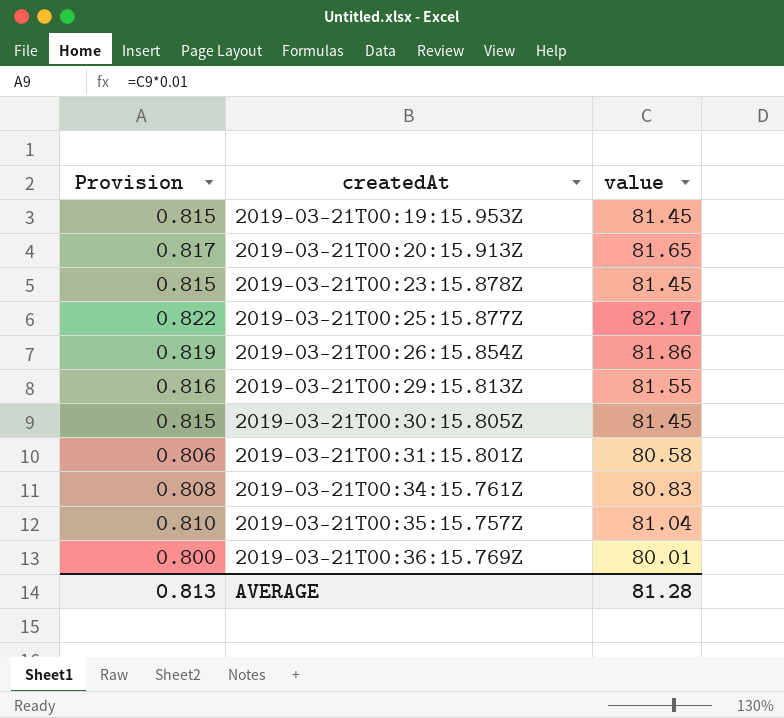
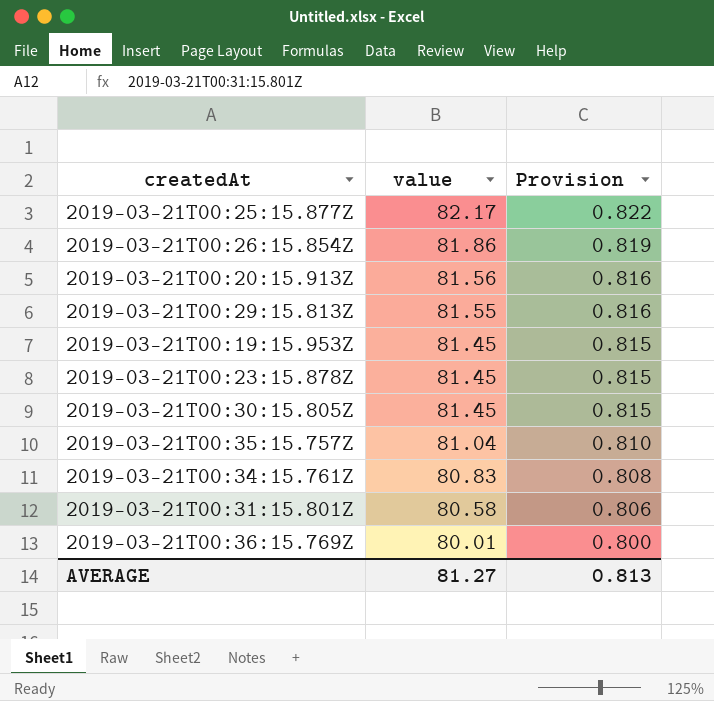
row order: createdAt ascending -> value descending
column Provision | position: 1 -> 3
2019-03-21T00:20:15.913Z | value: 81.65 -> 81.56
2019-03-21T00:20:15.913Z | Provision: 0.817 -> 0.816
AVERAGE | value: 81.28 -> 81.27

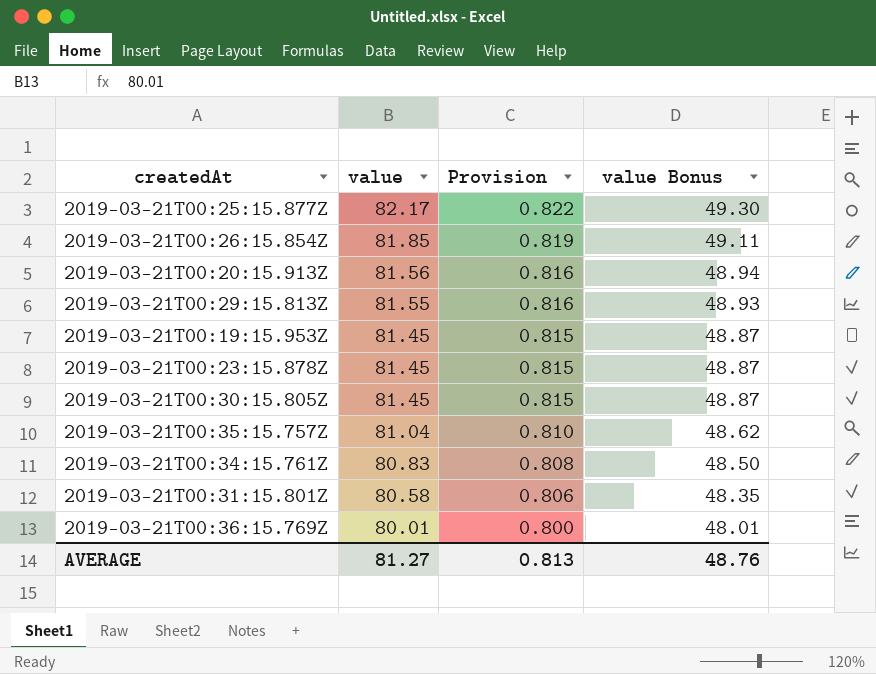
column value Bonus | formula: none -> [value] * 0.6
2019-03-21T00:26:15.854Z | value: 81.86 -> 81.85

